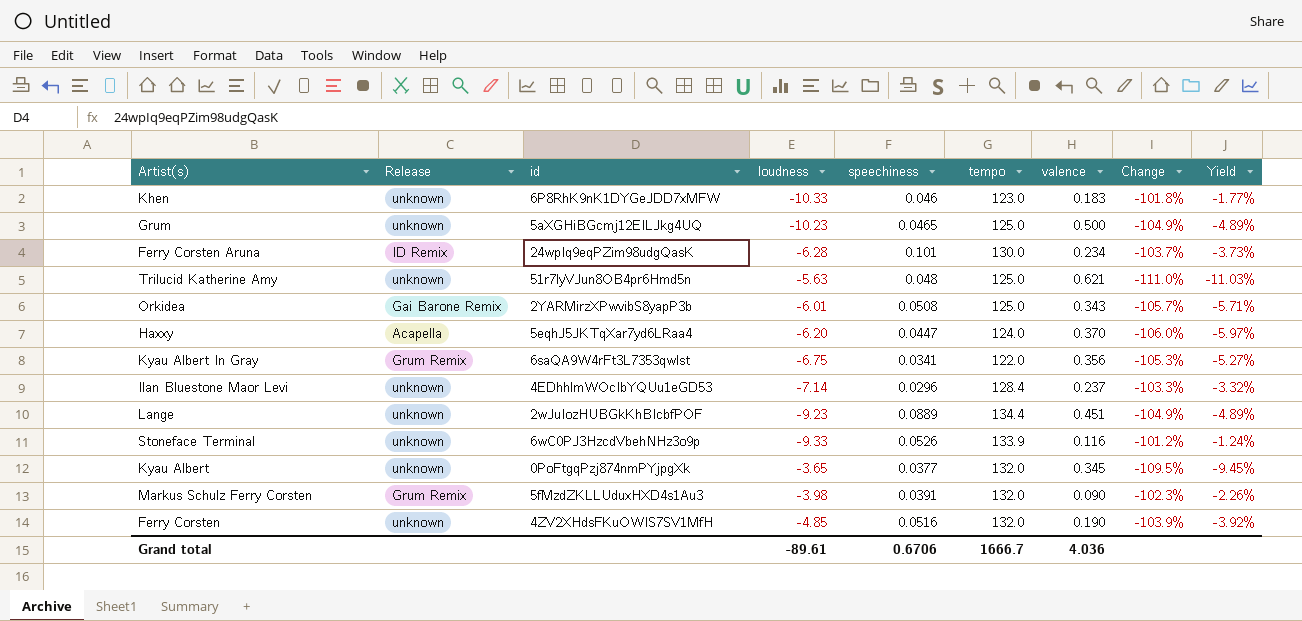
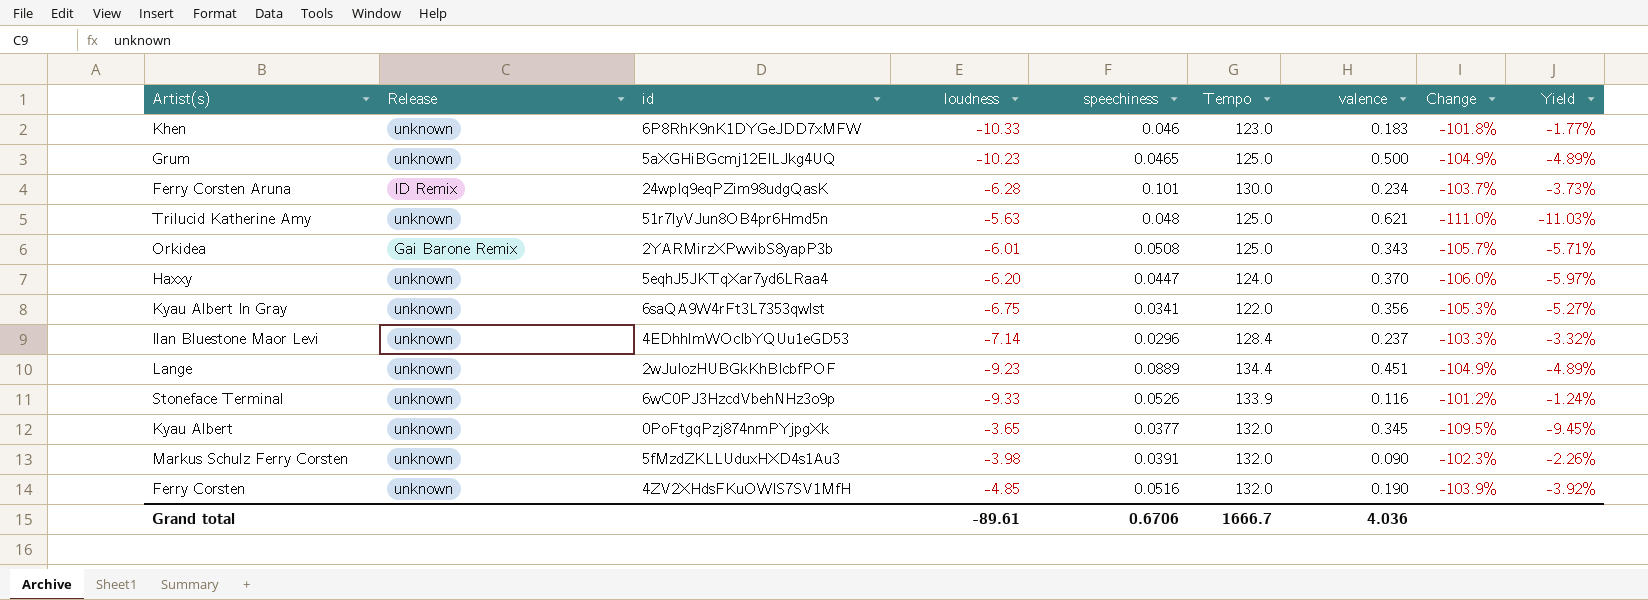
column name: tempo -> Tempo
Haxxy | Release: Acapella -> unknown
Kyau Albert In Gray | Release: Grum Remix -> unknown
Markus Schulz Ferry Corsten | Release: Grum Remix -> unknown

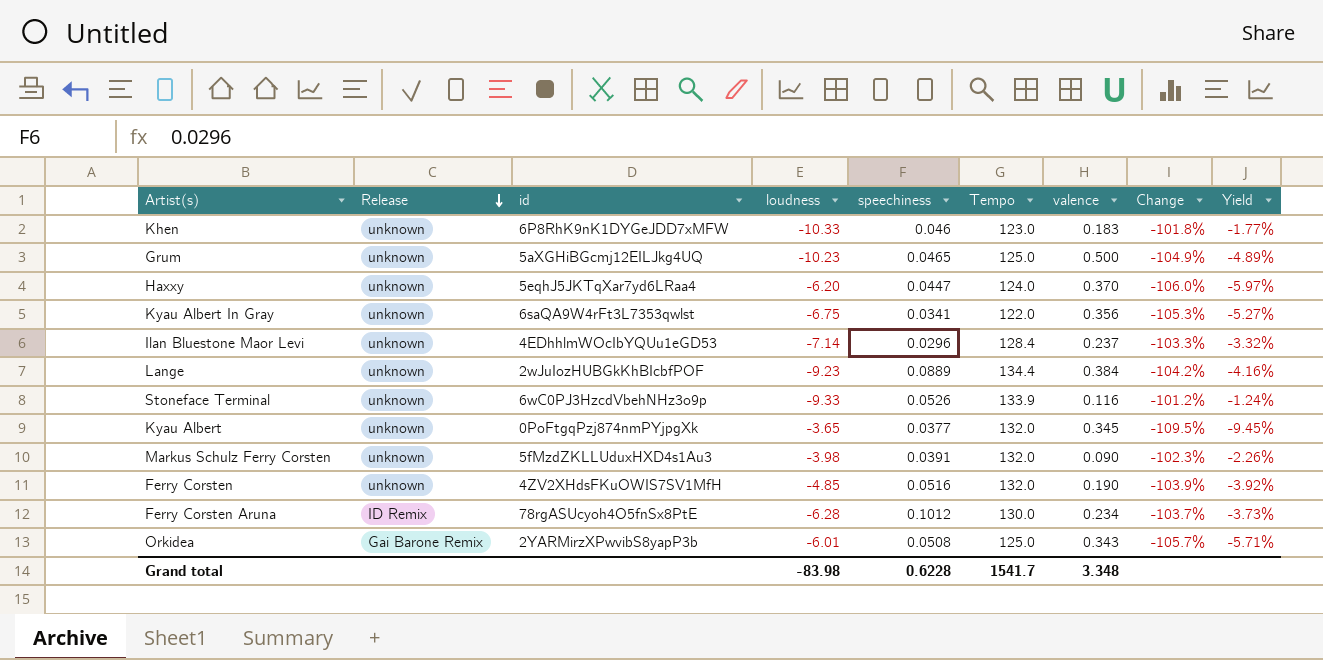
row order: none -> Release descending
row Trilucid Katherine Amy: unknown | 51r7lyVJun8OB4pr6Hmd5n | -5.63 | 0.048 | 125.0 | 0.621 | -111.0% | -11.03% -> none
Lange | valence: 0.451 -> 0.384
Lange | Change: -104.9% -> -104.2%
Lange | Yield: -4.89% -> -4.16%
Ferry Corsten Aruna | id: 24wpIq9eqPZim98udgQasK -> 78rgASUcyoh4O5fnSx8PtE
Ferry Corsten Aruna | speechiness: 0.101 -> 0.1012
Grand total | loudness: -89.61 -> -83.98
Grand total | speechiness: 0.6706 -> 0.6228
Grand total | Tempo: 1666.7 -> 1541.7
Grand total | valence: 4.036 -> 3.348

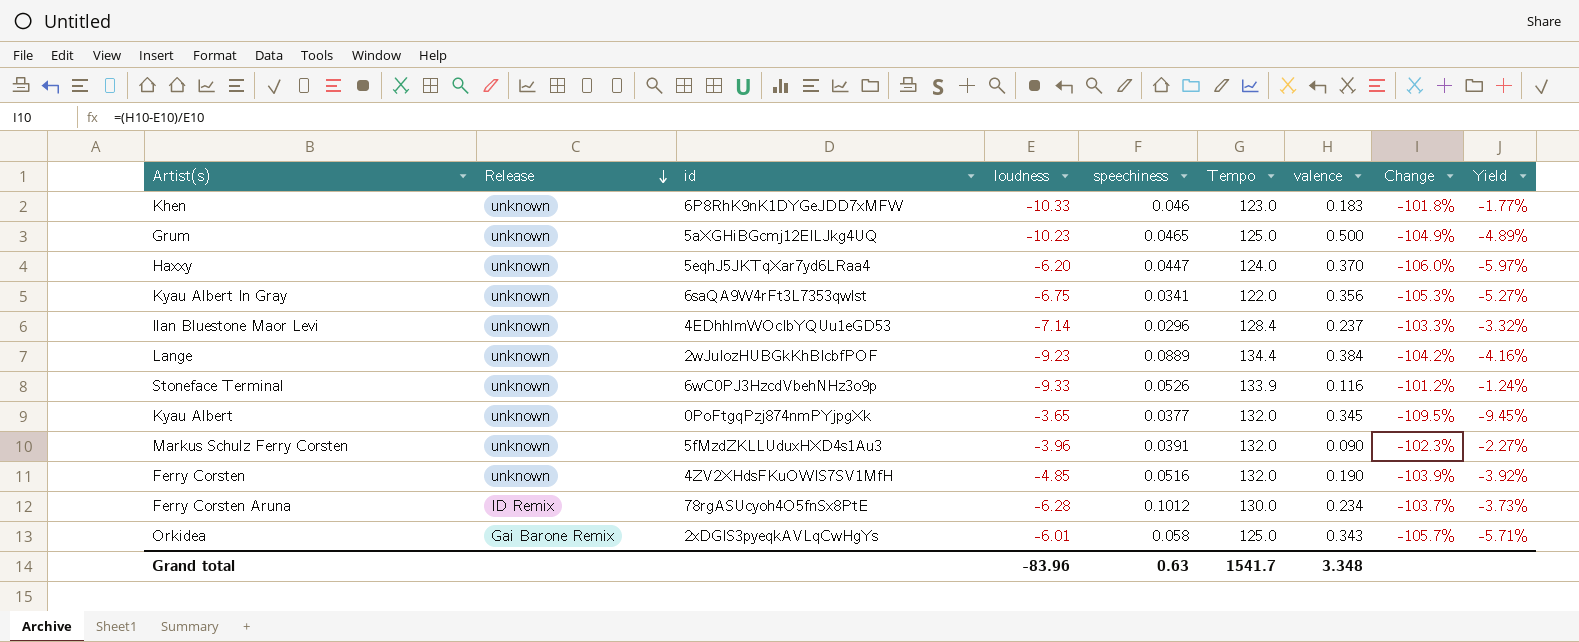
Markus Schulz Ferry Corsten | loudness: -3.98 -> -3.96
Markus Schulz Ferry Corsten | Yield: -2.26% -> -2.27%
Orkidea | id: 2YARMirzXPwvibS8yapP3b -> 2xDGIS3pyeqkAVLqCwHgYs
Orkidea | speechiness: 0.0508 -> 0.058
Grand total | loudness: -83.98 -> -83.96
Grand total | speechiness: 0.6228 -> 0.63

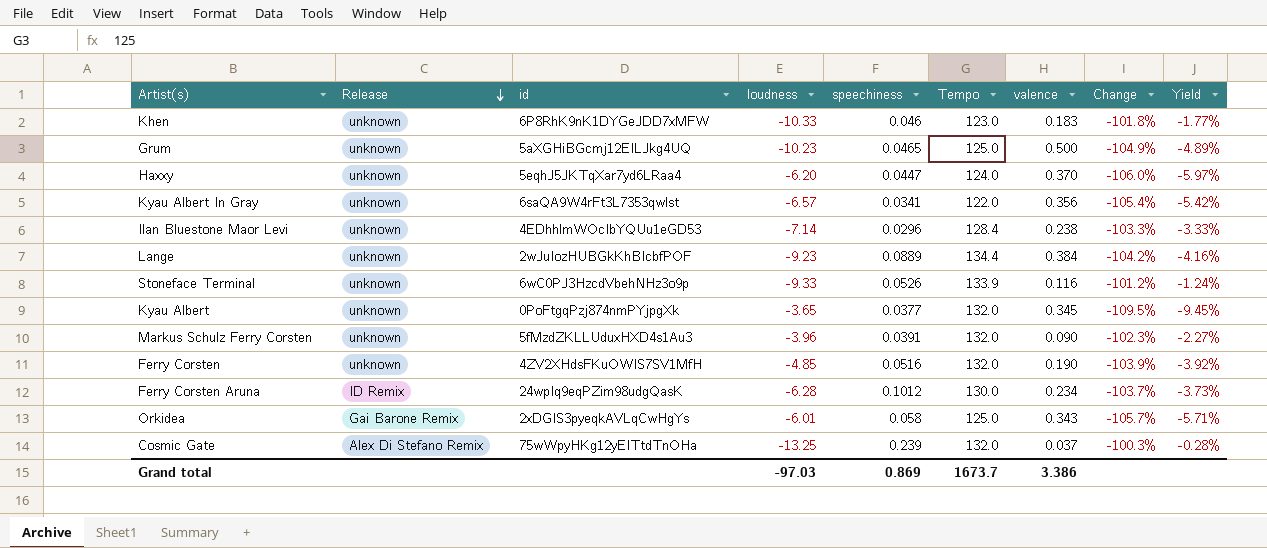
Kyau Albert In Gray | loudness: -6.75 -> -6.57
Kyau Albert In Gray | Change: -105.3% -> -105.4%
Kyau Albert In Gray | Yield: -5.27% -> -5.42%
Ilan Bluestone Maor Levi | valence: 0.237 -> 0.238
Ilan Bluestone Maor Levi | Yield: -3.32% -> -3.33%
Ferry Corsten Aruna | id: 78rgASUcyoh4O5fnSx8PtE -> 24wpIq9eqPZim98udgQasK
row Cosmic Gate: none -> Alex Di Stefano Remix | 75wWpyHKg12yEITtdTnOHa | -13.25 | 0.239 | 132.0 | 0.037 | -100.3% | -0.28%
Grand total | loudness: -83.96 -> -97.03
Grand total | speechiness: 0.63 -> 0.869
Grand total | Tempo: 1541.7 -> 1673.7
Grand total | valence: 3.348 -> 3.386

